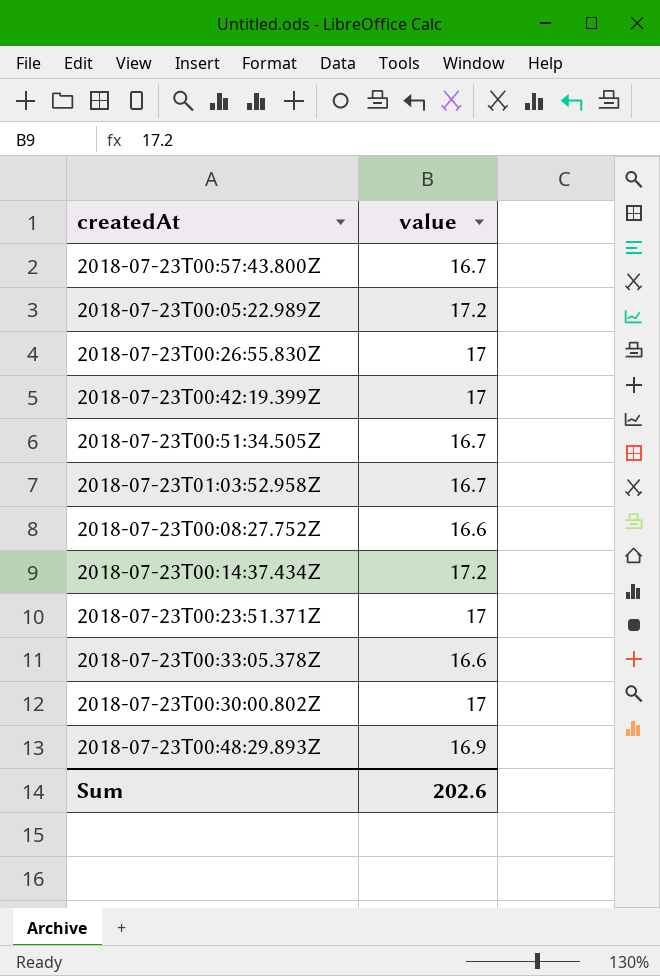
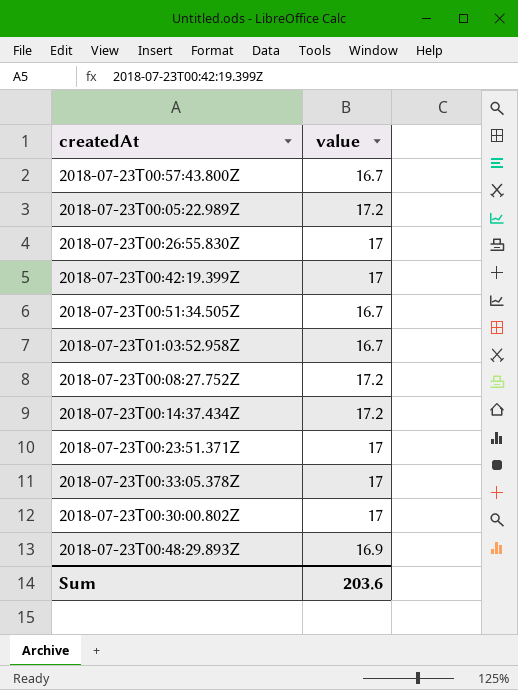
2018-07-23T00:08:27.752Z | value: 16.6 -> 17.2
2018-07-23T00:33:05.378Z | value: 16.6 -> 17
Sum | value: 202.6 -> 203.6

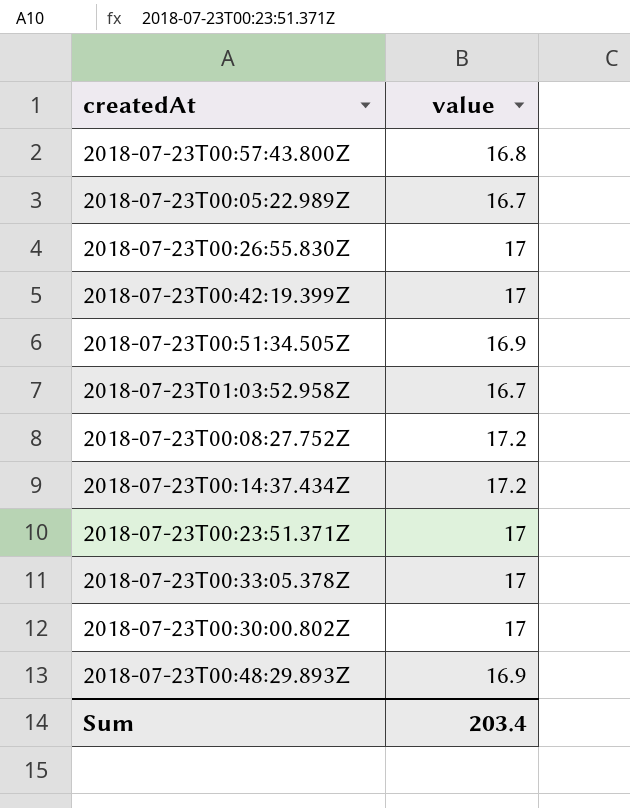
2018-07-23T00:57:43.800Z | value: 16.7 -> 16.8
2018-07-23T00:05:22.989Z | value: 17.2 -> 16.7
2018-07-23T00:51:34.505Z | value: 16.7 -> 16.9
Sum | value: 203.6 -> 203.4

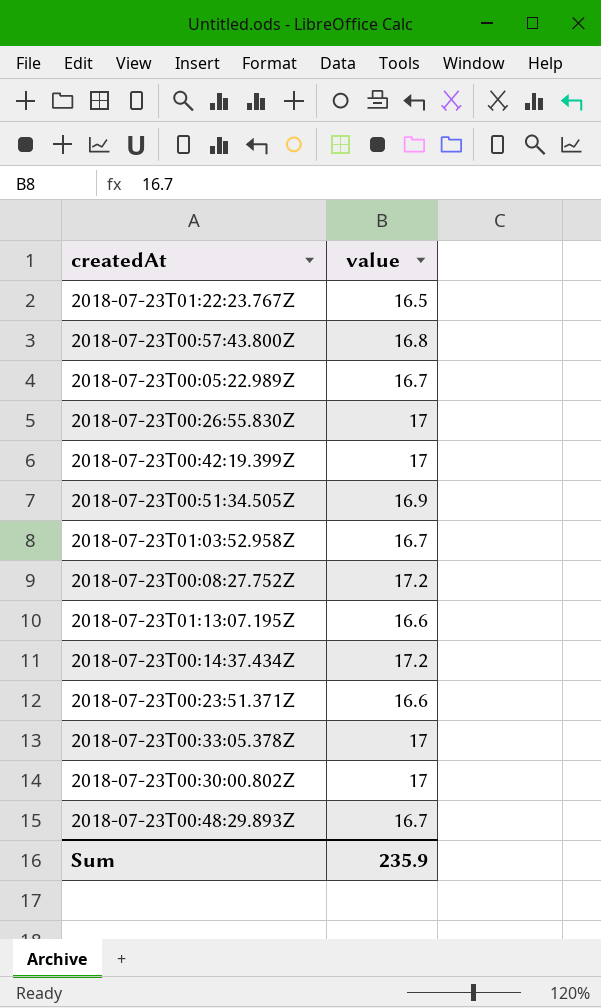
row 2018-07-23T01:22:23.767Z: none -> 16.5
row 2018-07-23T01:13:07.195Z: none -> 16.6
2018-07-23T00:23:51.371Z | value: 17 -> 16.6
2018-07-23T00:48:29.893Z | value: 16.9 -> 16.7
Sum | value: 203.4 -> 235.9

